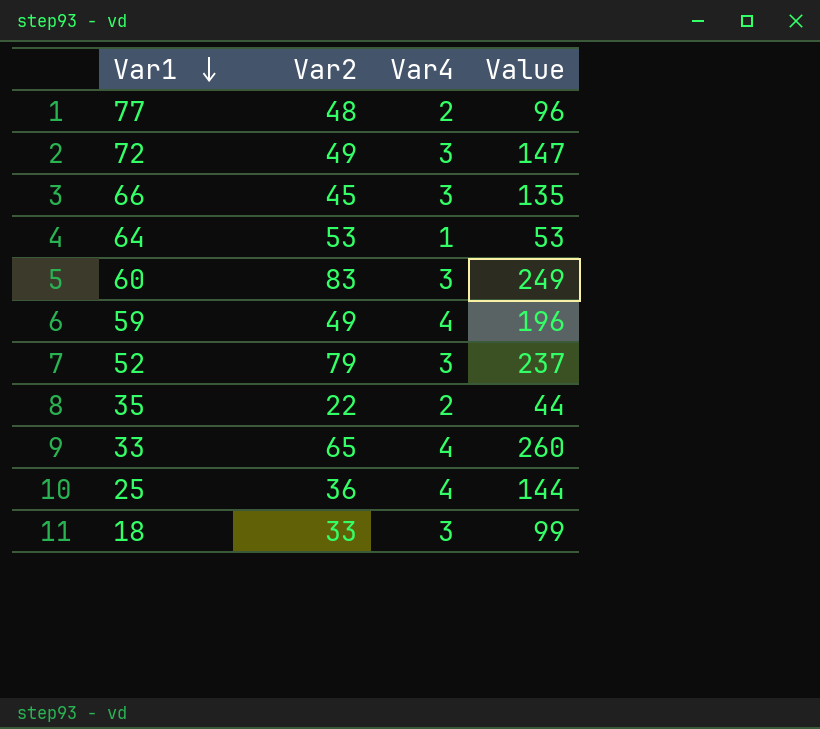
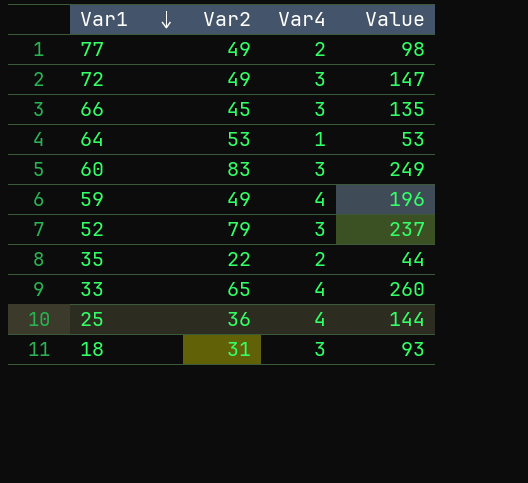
77 | Var2: 48 -> 49
77 | Value: 96 -> 98
18 | Var2: 33 -> 31
18 | Value: 99 -> 93

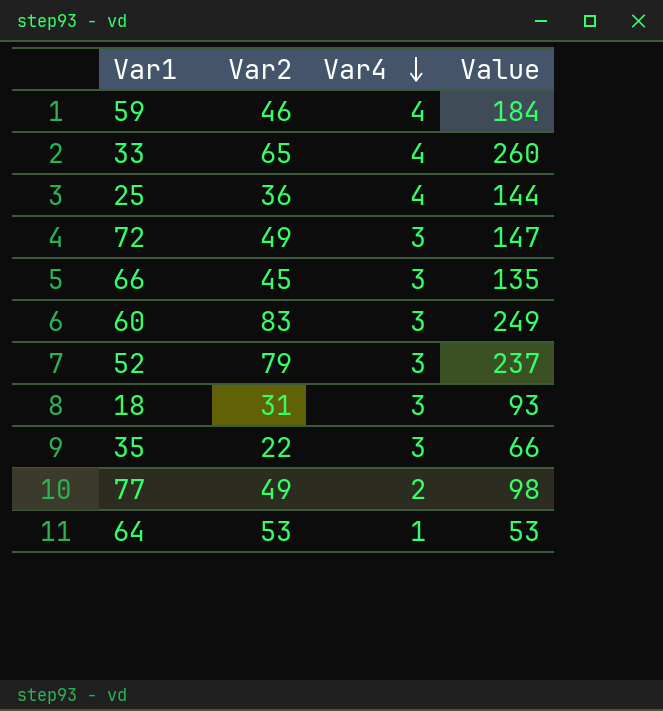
row order: Var1 descending -> Var4 descending
59 | Var2: 49 -> 46
59 | Value: 196 -> 184
35 | Var4: 2 -> 3
35 | Value: 44 -> 66

